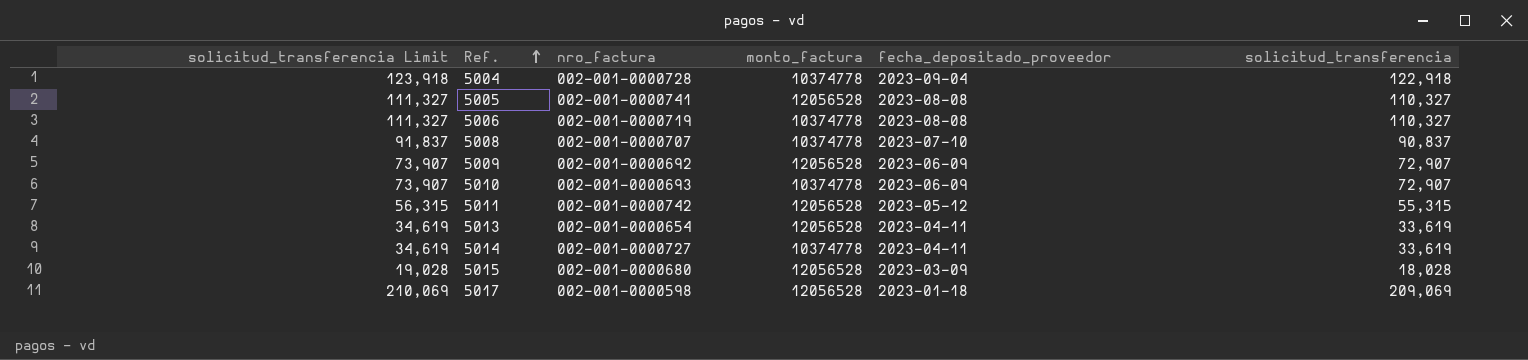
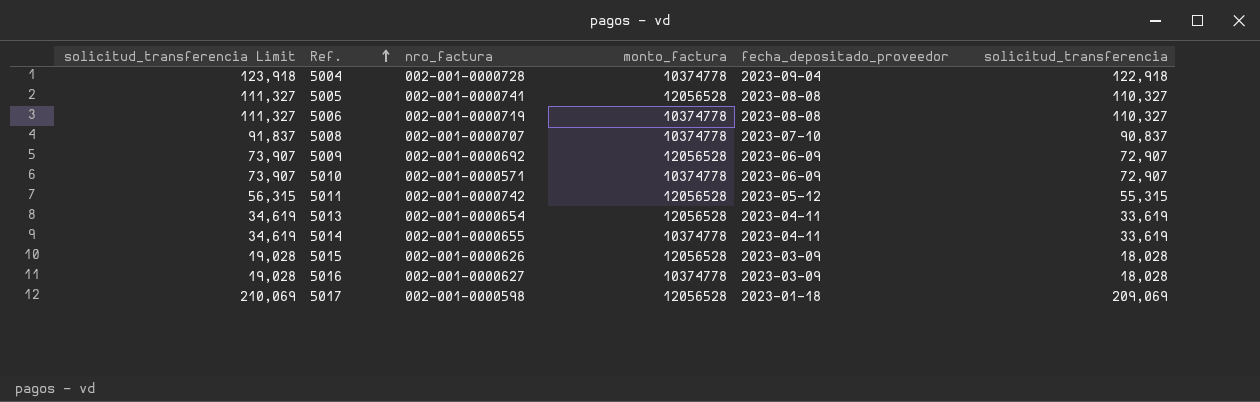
5010 | nro_factura: 002-001-0000693 -> 002-001-0000571
5014 | nro_factura: 002-001-0000727 -> 002-001-0000655
5015 | nro_factura: 002-001-0000680 -> 002-001-0000626
row 5016: none -> 19,028 | 002-001-0000627 | 10374778 | 2023-03-09 | 18,028

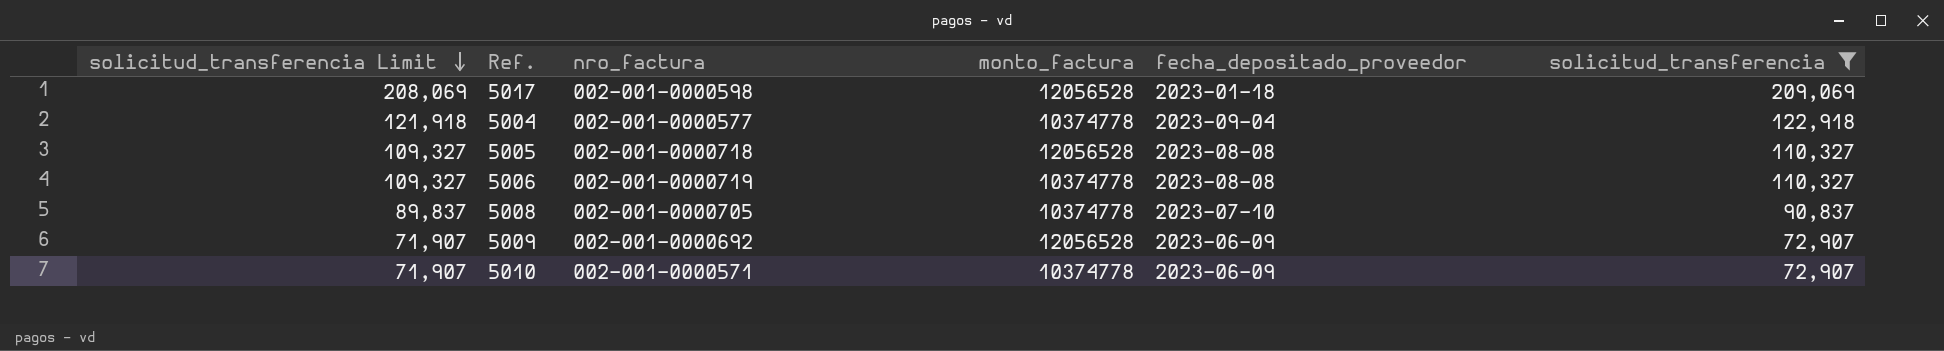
filter: none -> solicitud_transferencia >= 72,907
row order: Ref. ascending -> solicitud_transferencia Limit descending
column solicitud_transferencia Limit | formula: [solicitud_transferencia] + 1000 -> [solicitud_transferencia] - 1000
5004 | nro_factura: 002-001-0000728 -> 002-001-0000577
5005 | nro_factura: 002-001-0000741 -> 002-001-0000718
5008 | nro_factura: 002-001-0000707 -> 002-001-0000705

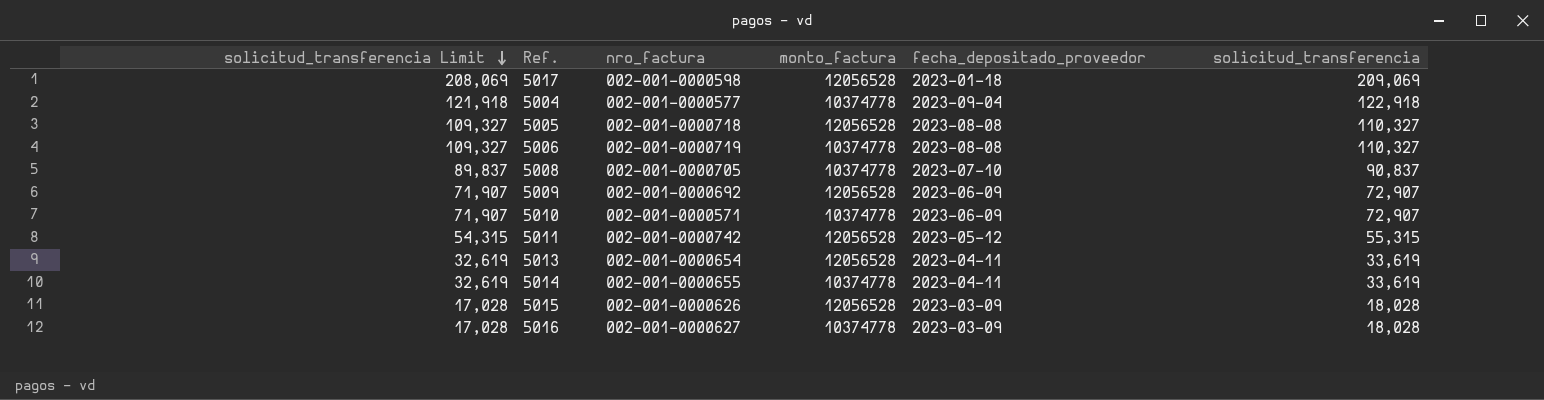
filter: solicitud_transferencia >= 72,907 -> none

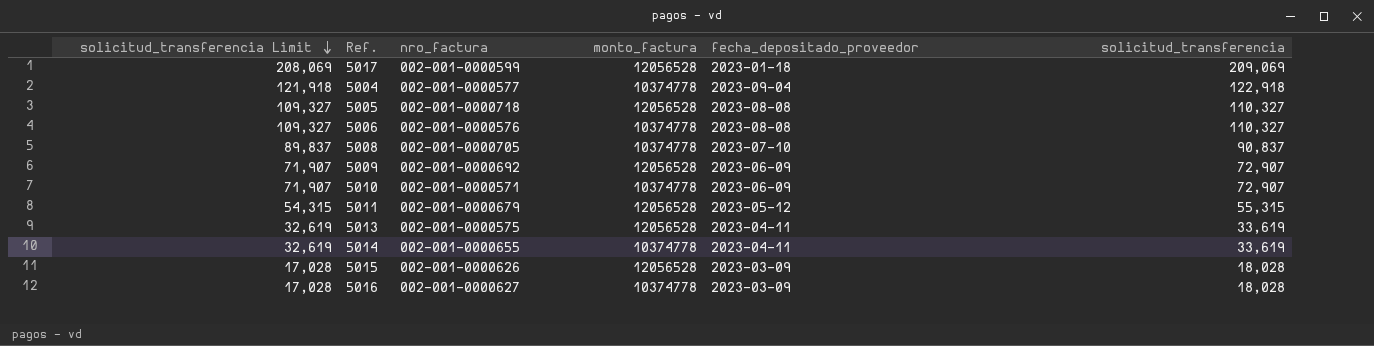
5017 | nro_factura: 002-001-0000598 -> 002-001-0000599
5006 | nro_factura: 002-001-0000719 -> 002-001-0000576
5011 | nro_factura: 002-001-0000742 -> 002-001-0000679
5013 | nro_factura: 002-001-0000654 -> 002-001-0000575

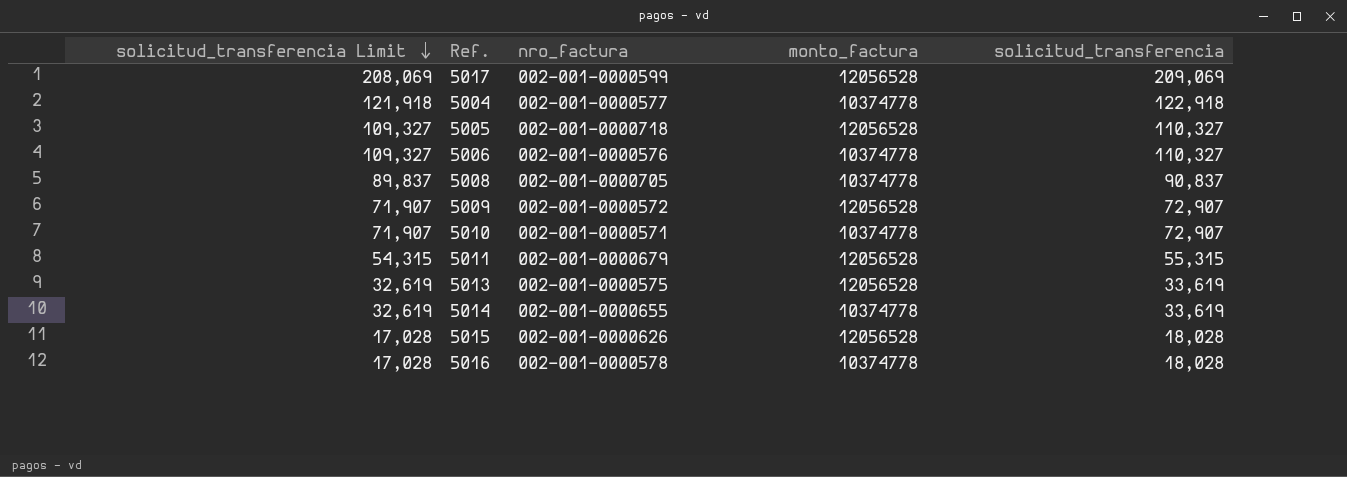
column fecha_depositado_proveedor | position: 5 -> none
5009 | nro_factura: 002-001-0000692 -> 002-001-0000572
5016 | nro_factura: 002-001-0000627 -> 002-001-0000578

